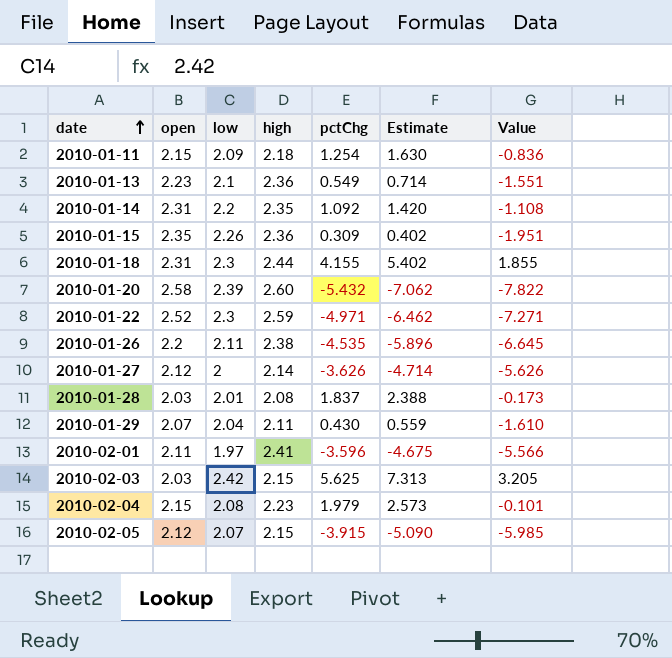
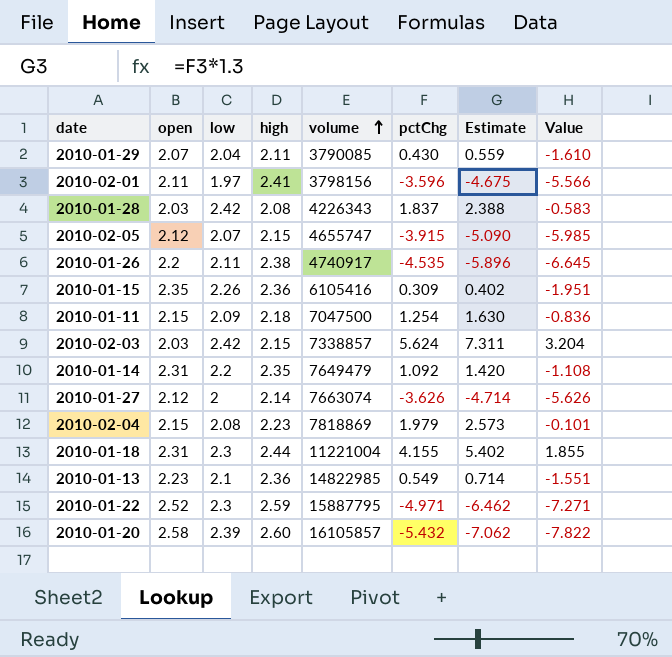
row order: date ascending -> volume ascending
column volume | position: none -> 5
2010-01-28 | low: 2.01 -> 2.42
2010-01-28 | Value: -0.173 -> -0.583
2010-02-03 | pctChg: 5.625 -> 5.624
2010-02-03 | Estimate: 7.313 -> 7.311
2010-02-03 | Value: 3.205 -> 3.204

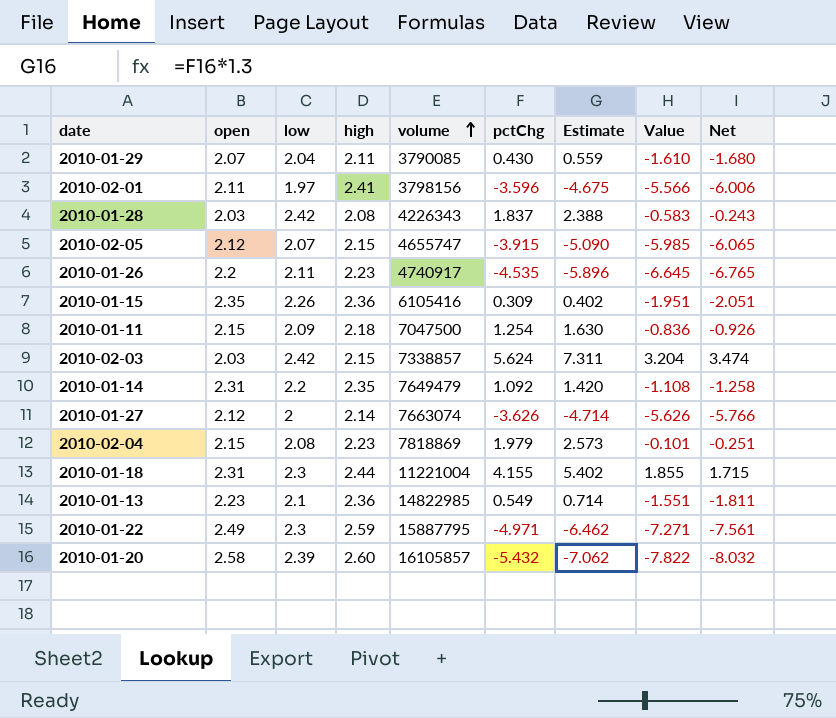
column Net | formula: none -> [pctChg] - [high]
2010-01-26 | high: 2.38 -> 2.23
2010-01-22 | open: 2.52 -> 2.49

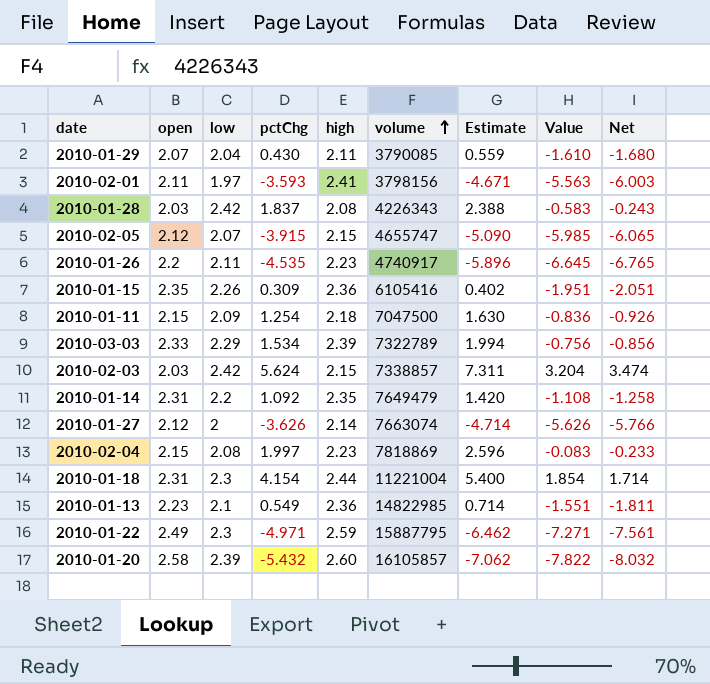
column pctChg | position: 6 -> 4
2010-02-01 | pctChg: -3.596 -> -3.593
2010-02-01 | Estimate: -4.675 -> -4.671
2010-02-01 | Value: -5.566 -> -5.563
2010-02-01 | Net: -6.006 -> -6.003
row 2010-03-03: none -> 2.33 | 2.29 | 1.534 | 2.39 | 7322789 | 1.994 | -0.756 | -0.856
2010-02-04 | pctChg: 1.979 -> 1.997
2010-02-04 | Estimate: 2.573 -> 2.596
2010-02-04 | Value: -0.101 -> -0.083
2010-02-04 | Net: -0.251 -> -0.233
2010-01-18 | pctChg: 4.155 -> 4.154
2010-01-18 | Estimate: 5.402 -> 5.400
2010-01-18 | Value: 1.855 -> 1.854
2010-01-18 | Net: 1.715 -> 1.714

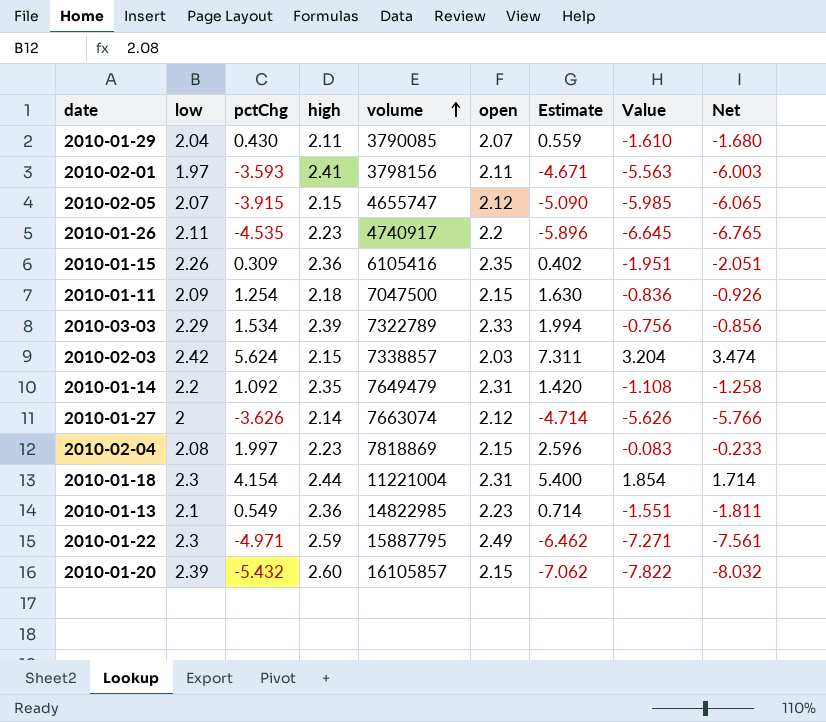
column open | position: 2 -> 6
row 2010-01-28: 2.03 | 2.42 | 1.837 | 2.08 | 4226343 | 2.388 | -0.583 | -0.243 -> none
2010-01-20 | open: 2.58 -> 2.15

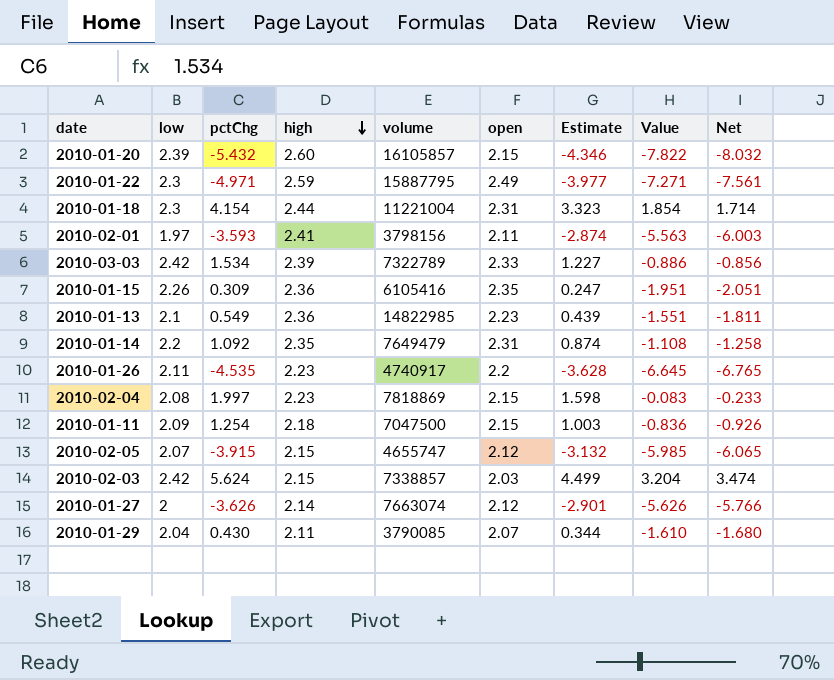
row order: volume ascending -> high descending
column Estimate | formula: [pctChg] * 1.3 -> [pctChg] * 0.8
2010-03-03 | low: 2.29 -> 2.42
2010-03-03 | Value: -0.756 -> -0.886

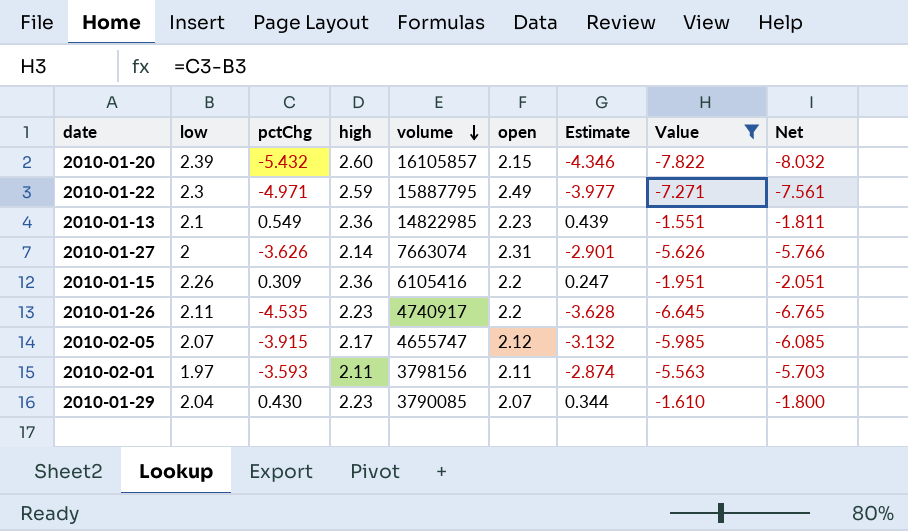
filter: none -> Value <= -1.551
row order: high descending -> volume descending
2010-01-27 | open: 2.12 -> 2.31
2010-01-15 | open: 2.35 -> 2.2
2010-02-05 | high: 2.15 -> 2.17
2010-02-05 | Net: -6.065 -> -6.085
2010-02-01 | high: 2.41 -> 2.11
2010-02-01 | Net: -6.003 -> -5.703
2010-01-29 | high: 2.11 -> 2.23
2010-01-29 | Net: -1.680 -> -1.800

